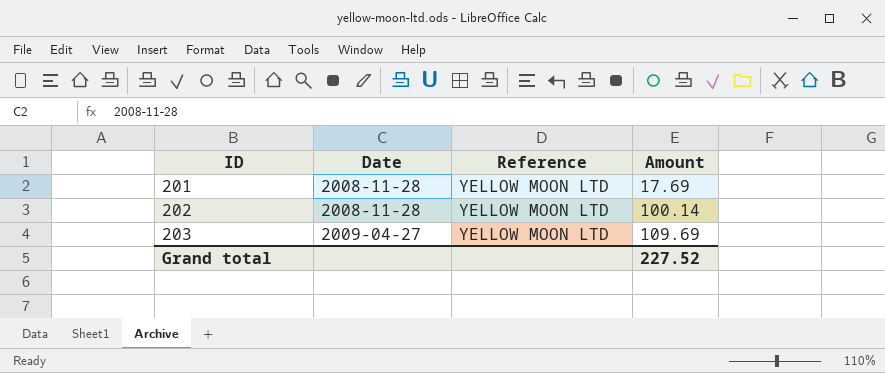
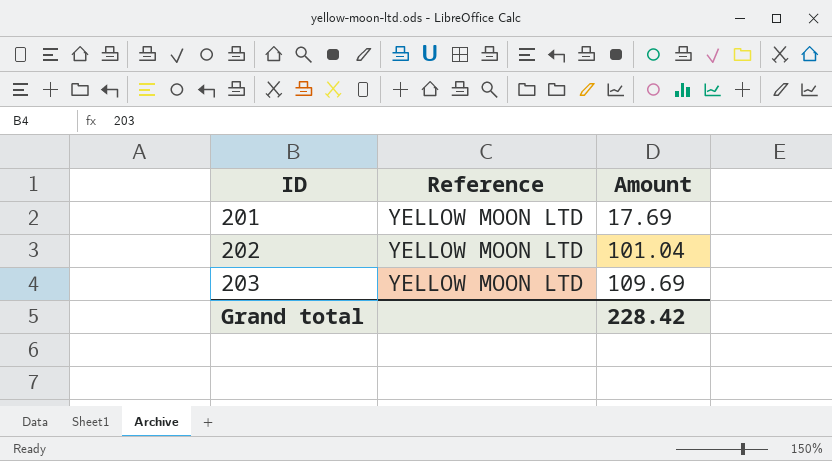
column Date | position: 2 -> none
202 | Amount: 100.14 -> 101.04
Grand total | Amount: 227.52 -> 228.42

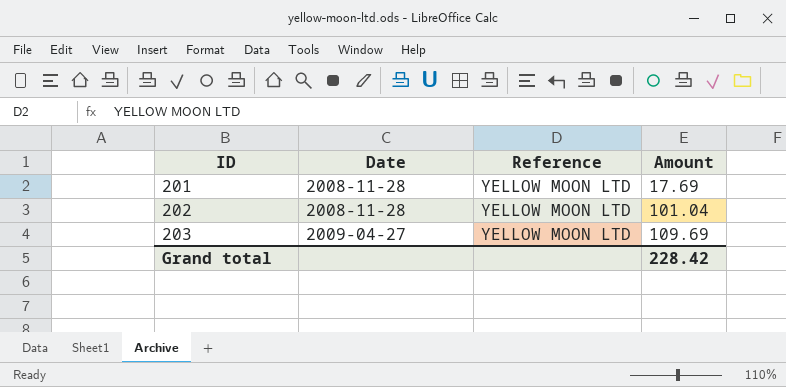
column Date | position: none -> 2

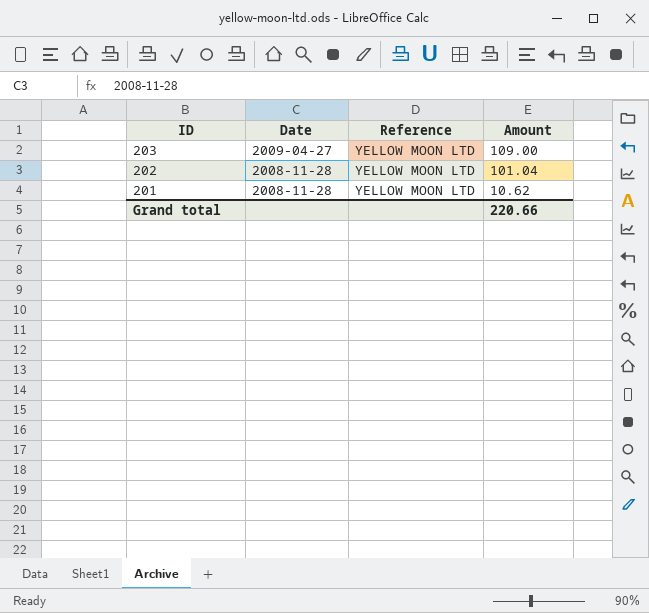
row order: ID ascending -> ID descending
203 | Amount: 109.69 -> 109.00
201 | Amount: 17.69 -> 10.62
Grand total | Amount: 228.42 -> 220.66

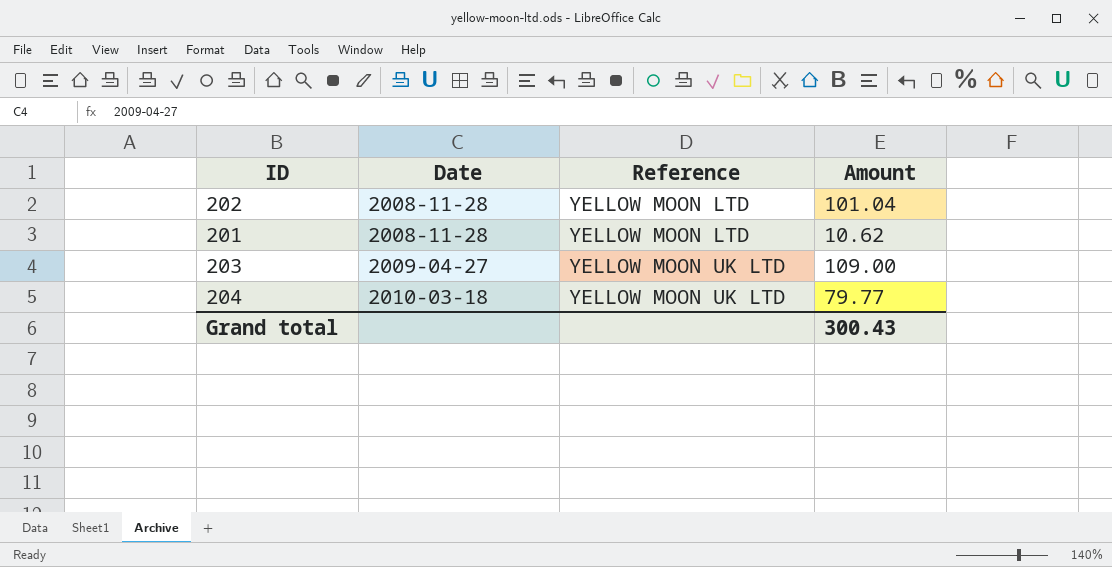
row order: ID descending -> Date ascending
203 | Reference: YELLOW MOON LTD -> YELLOW MOON UK LTD
row 204: none -> 2010-03-18 | YELLOW MOON UK LTD | 79.77
Grand total | Amount: 220.66 -> 300.43

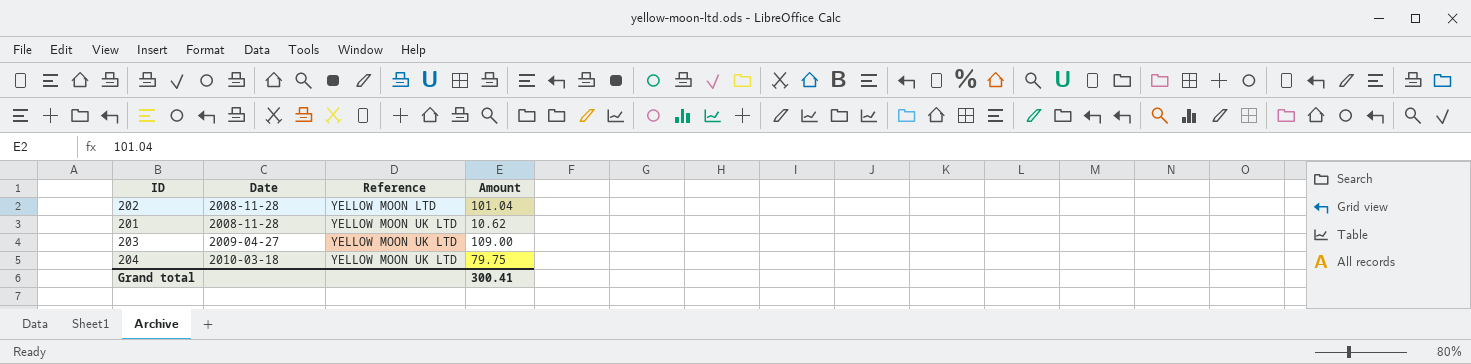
201 | Reference: YELLOW MOON LTD -> YELLOW MOON UK LTD
204 | Amount: 79.77 -> 79.75
Grand total | Amount: 300.43 -> 300.41

